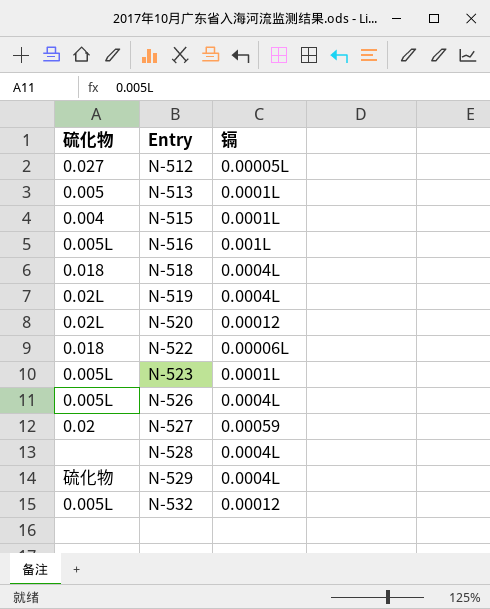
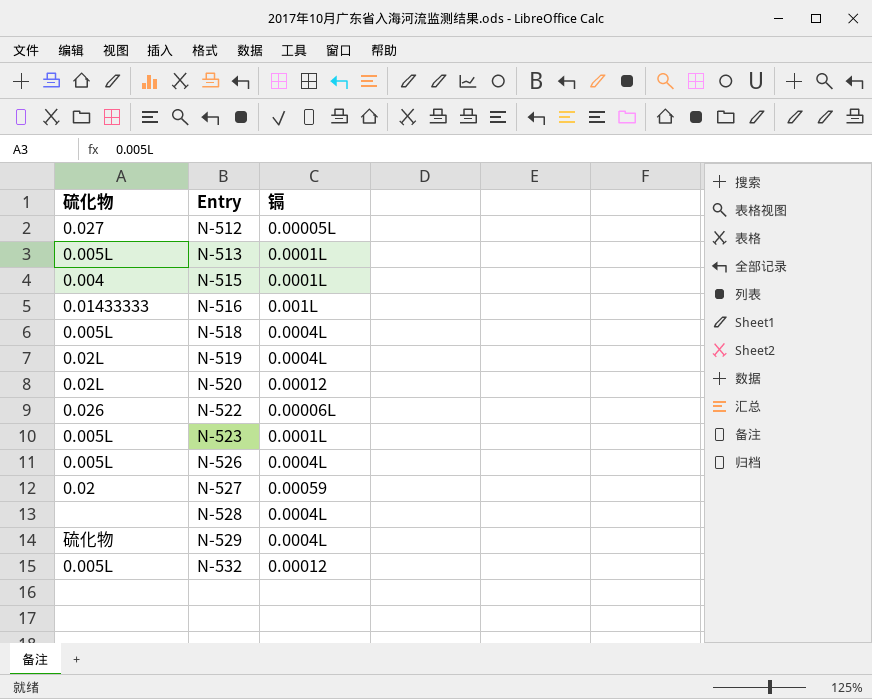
N-513 | 硫化物: 0.005 -> 0.005L
N-516 | 硫化物: 0.005L -> 0.01433333
N-518 | 硫化物: 0.018 -> 0.005L
N-522 | 硫化物: 0.018 -> 0.026

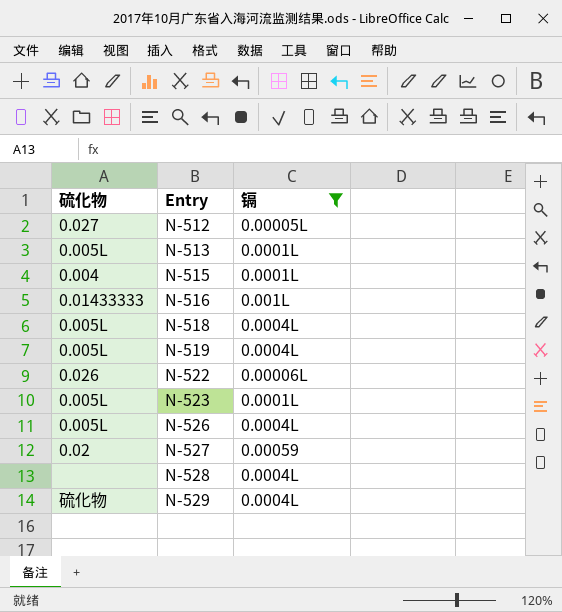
filter: none -> 镉 != 0.00012
N-519 | 硫化物: 0.02L -> 0.005L

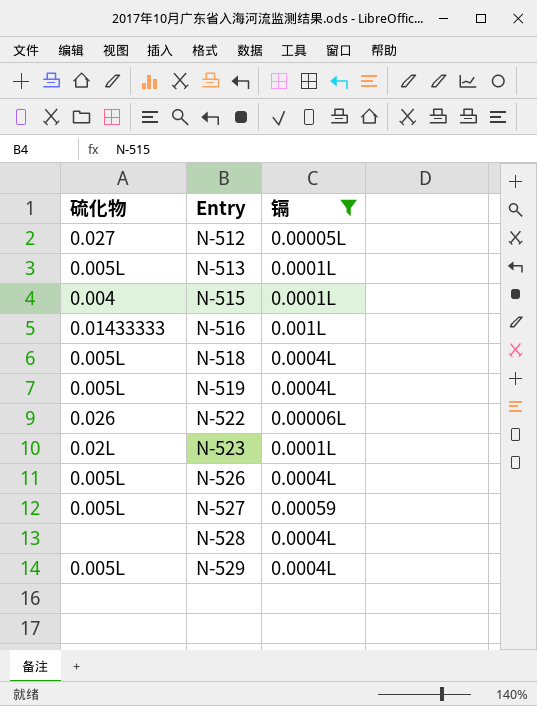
N-523 | 硫化物: 0.005L -> 0.02L
N-527 | 硫化物: 0.02 -> 0.005L
N-529 | 硫化物: 硫化物 -> 0.005L

